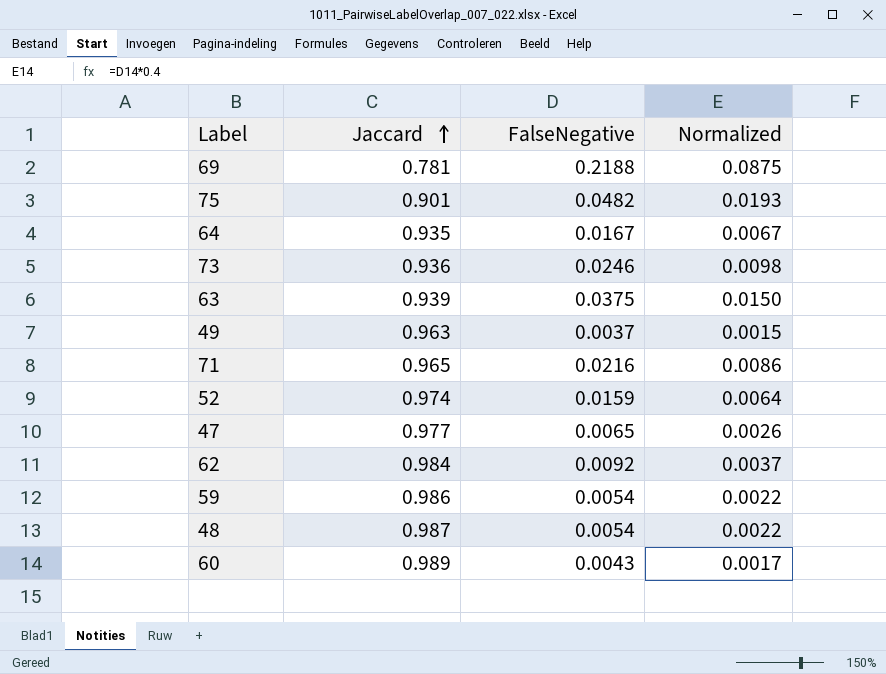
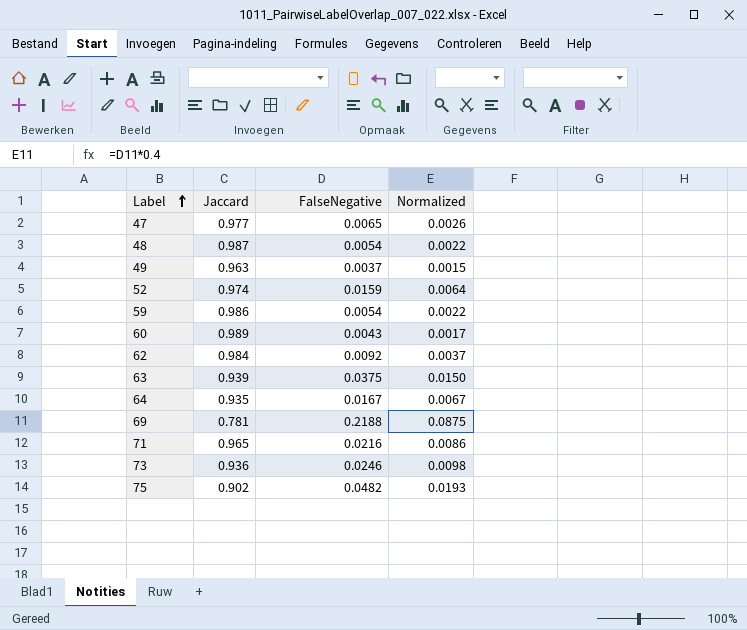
row order: Jaccard ascending -> Label ascending
75 | Jaccard: 0.901 -> 0.902

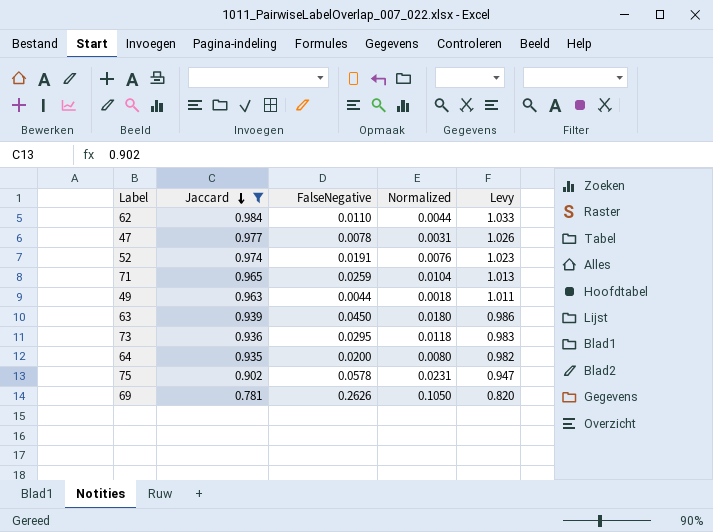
filter: none -> Jaccard <= 0.984
row order: Label ascending -> Jaccard descending
column Levy | formula: none -> [Jaccard] * 1.05
62 | FalseNegative: 0.0092 -> 0.0110
62 | Normalized: 0.0037 -> 0.0044
47 | FalseNegative: 0.0065 -> 0.0078
47 | Normalized: 0.0026 -> 0.0031
52 | FalseNegative: 0.0159 -> 0.0191
52 | Normalized: 0.0064 -> 0.0076
71 | FalseNegative: 0.0216 -> 0.0259
71 | Normalized: 0.0086 -> 0.0104
49 | FalseNegative: 0.0037 -> 0.0044
49 | Normalized: 0.0015 -> 0.0018
63 | FalseNegative: 0.0375 -> 0.0450
63 | Normalized: 0.0150 -> 0.0180
73 | FalseNegative: 0.0246 -> 0.0295
73 | Normalized: 0.0098 -> 0.0118
64 | FalseNegative: 0.0167 -> 0.0200
64 | Normalized: 0.0067 -> 0.0080
75 | FalseNegative: 0.0482 -> 0.0578
75 | Normalized: 0.0193 -> 0.0231
69 | FalseNegative: 0.2188 -> 0.2626
69 | Normalized: 0.0875 -> 0.1050

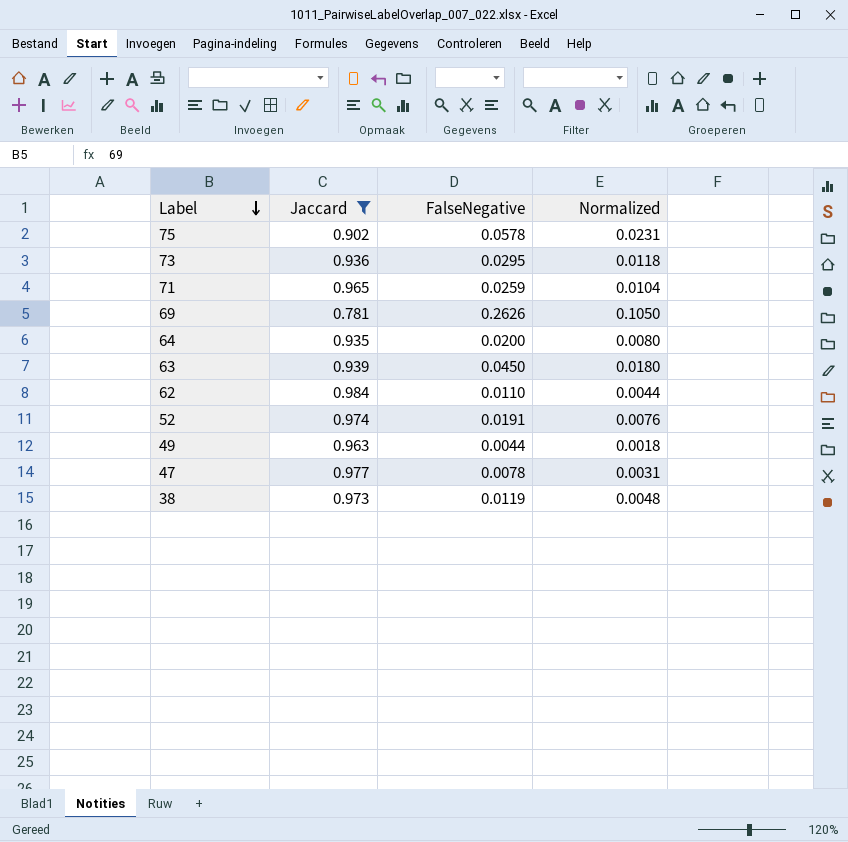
row order: Jaccard descending -> Label descending
column Levy | formula: [Jaccard] * 1.05 -> none
row 38: none -> 0.973 | 0.0119 | 0.0048

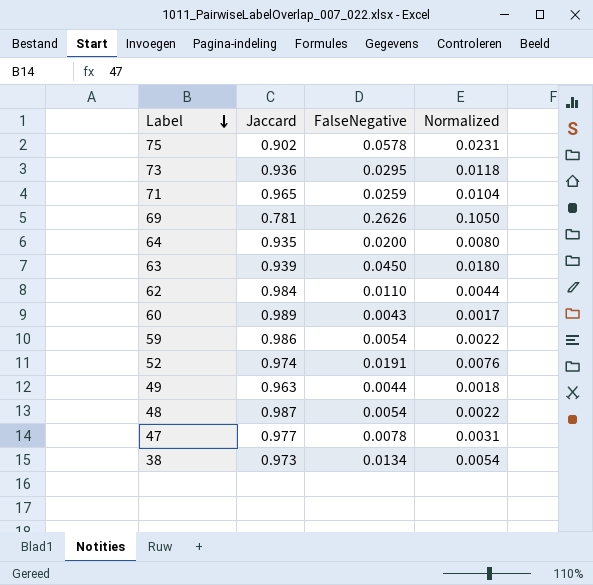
filter: Jaccard <= 0.984 -> none
38 | FalseNegative: 0.0119 -> 0.0134
38 | Normalized: 0.0048 -> 0.0054

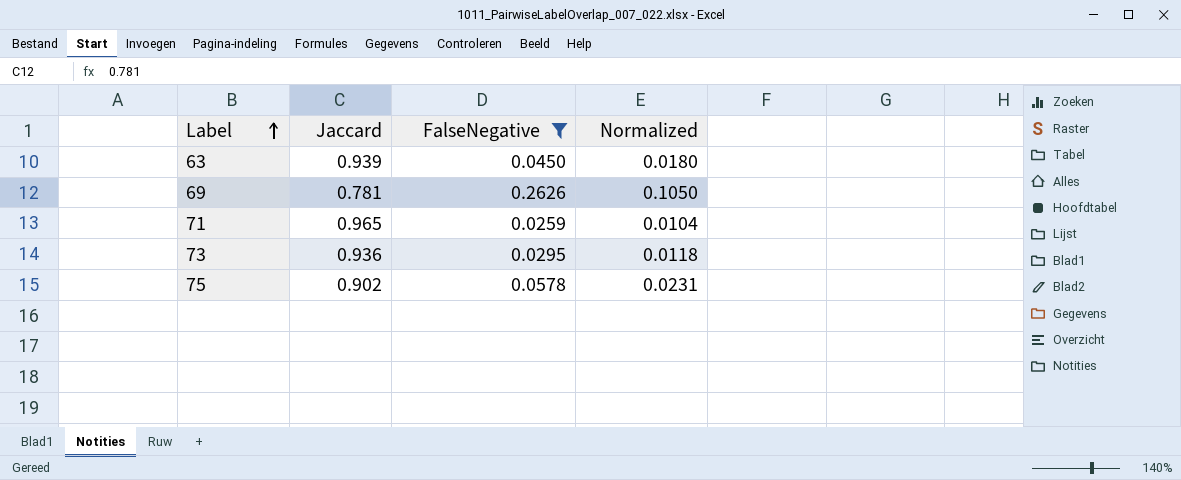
filter: none -> FalseNegative >= 0.0259
row order: Label descending -> Label ascending

